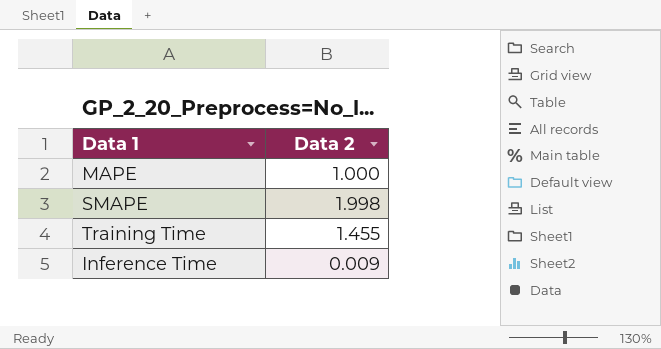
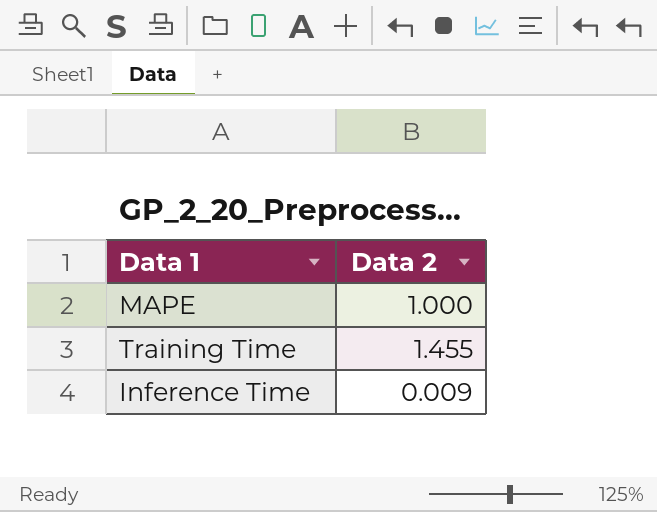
row SMAPE: 1.998 -> none

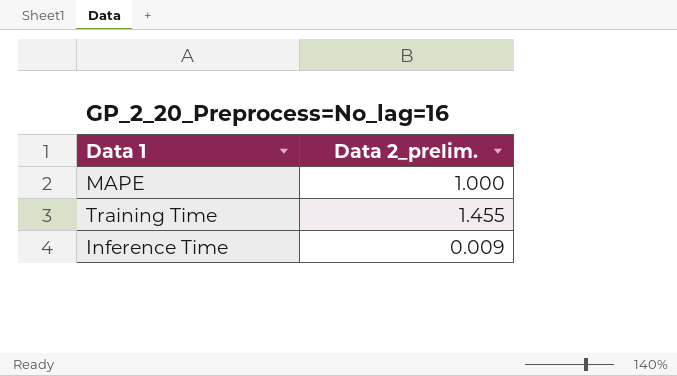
column name: Data 2 -> Data 2_prelim.

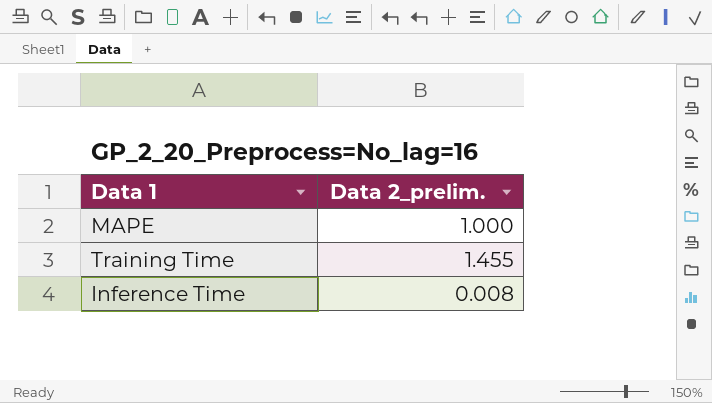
Inference Time | Data 2_prelim.: 0.009 -> 0.008

